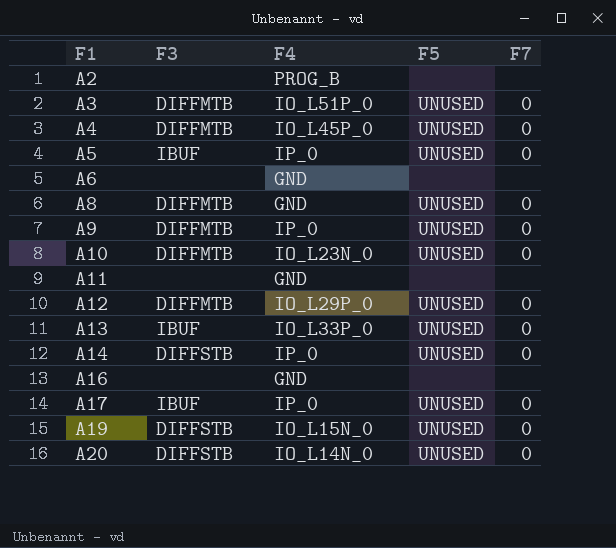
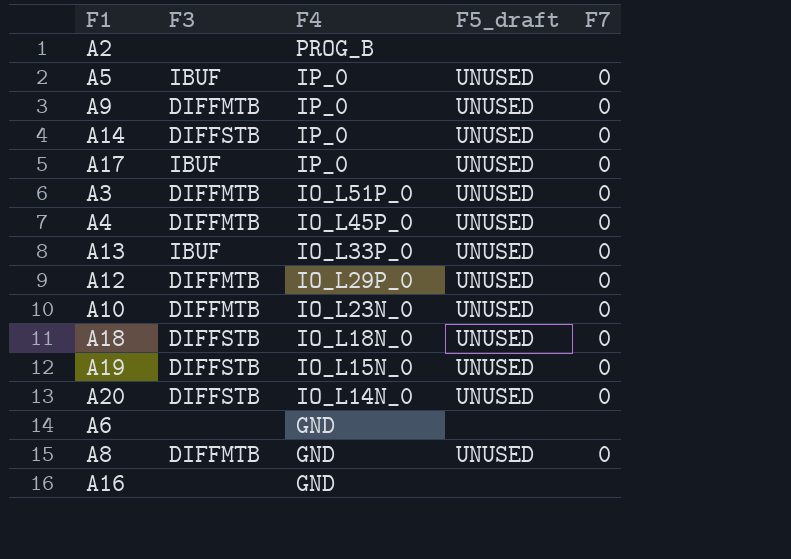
row order: F1 ascending -> F4 descending
column name: F5 -> F5_draft
row A11: none | GND | none | none -> none
row A18: none -> DIFFSTB | IO_L18N_0 | UNUSED | 0

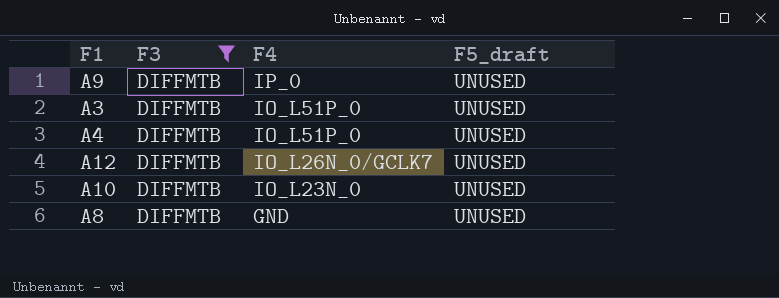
filter: none -> F3 = DIFFMTB
column F7 | position: 5 -> none
A4 | F4: IO_L45P_0 -> IO_L51P_0
A12 | F4: IO_L29P_0 -> IO_L26N_0/GCLK7

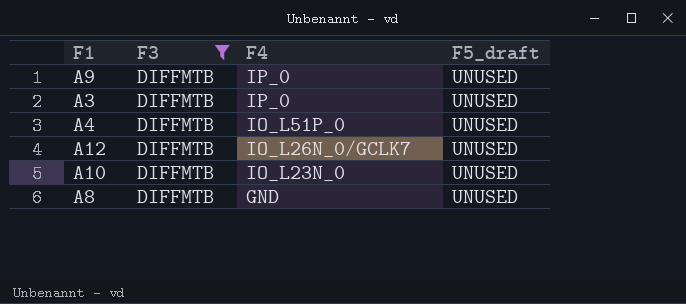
A3 | F4: IO_L51P_0 -> IP_0

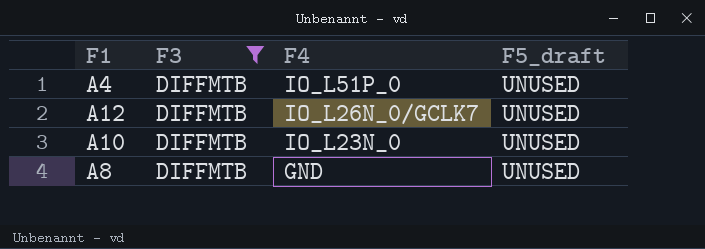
row A9: DIFFMTB | IP_0 | UNUSED -> none
row A3: DIFFMTB | IP_0 | UNUSED -> none

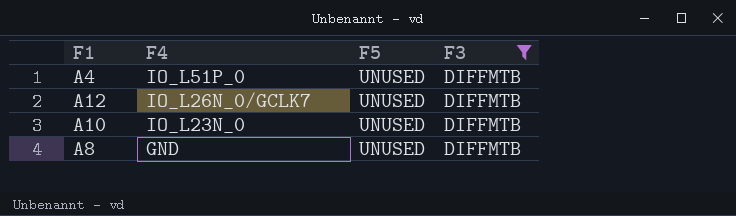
column name: F5_draft -> F5
column F3 | position: 2 -> 4

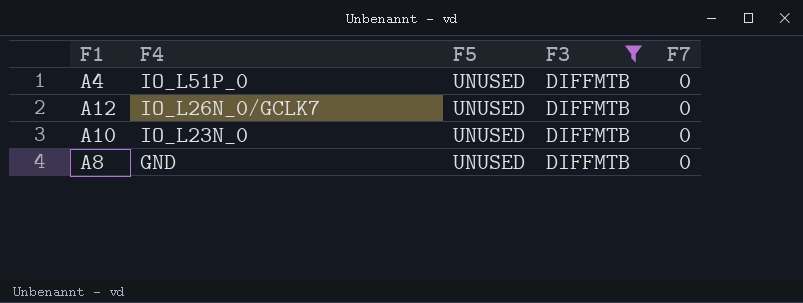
column F7 | position: none -> 5

